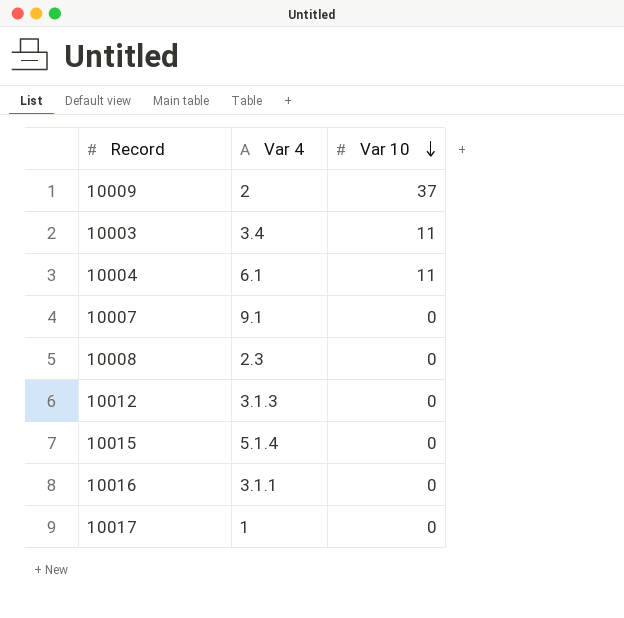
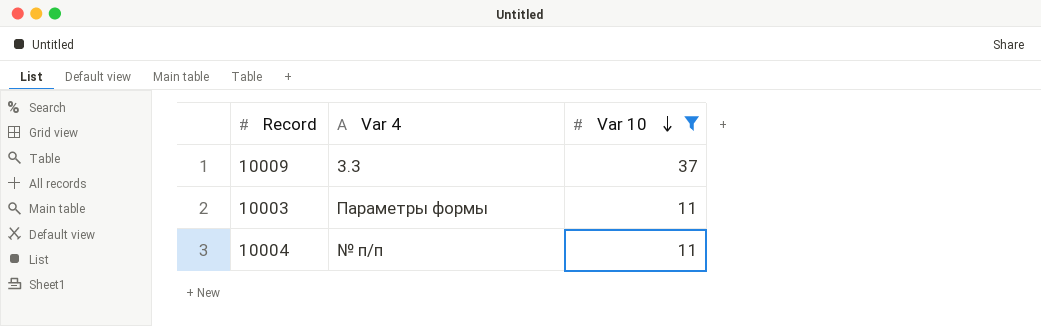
filter: none -> Var 10 != 0
10009 | Var 4: 2 -> 3.3
10003 | Var 4: 3.4 -> Параметры формы
10004 | Var 4: 6.1 -> № п/п

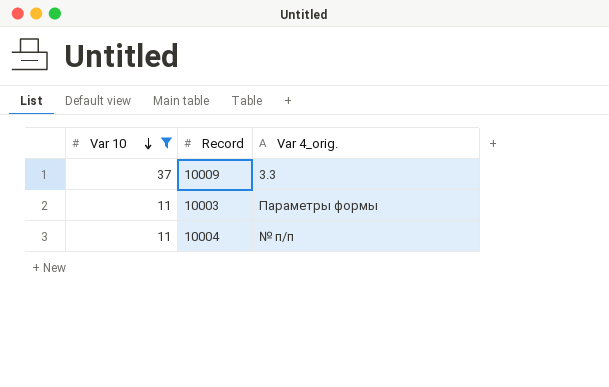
column Var 10 | position: 3 -> 1
column name: Var 4 -> Var 4_orig.

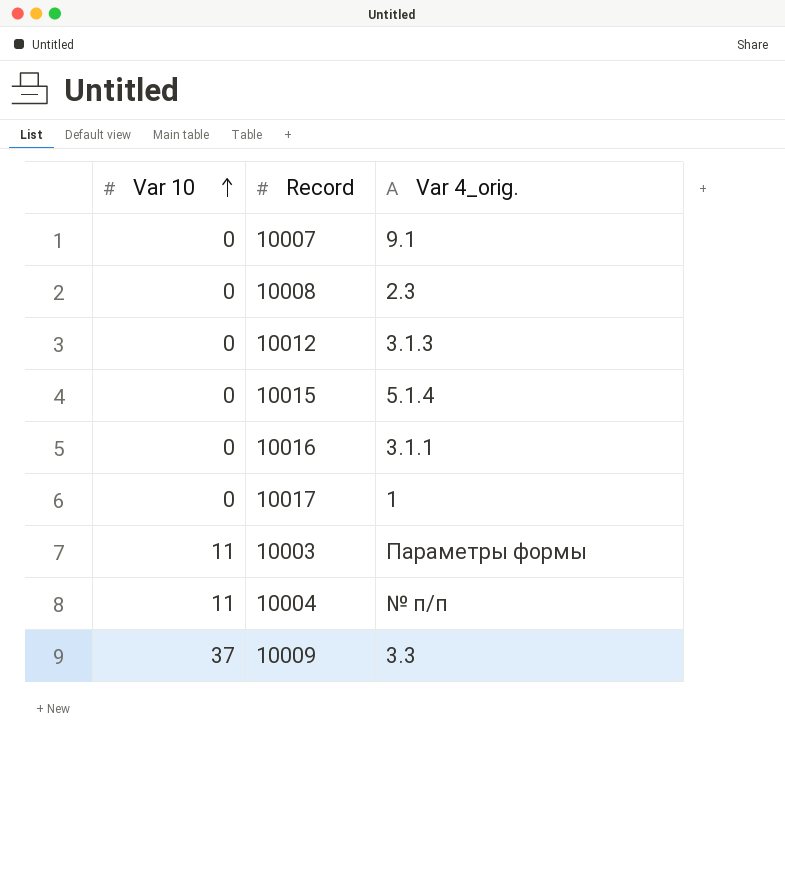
filter: Var 10 != 0 -> none
row order: Var 10 descending -> Var 10 ascending

